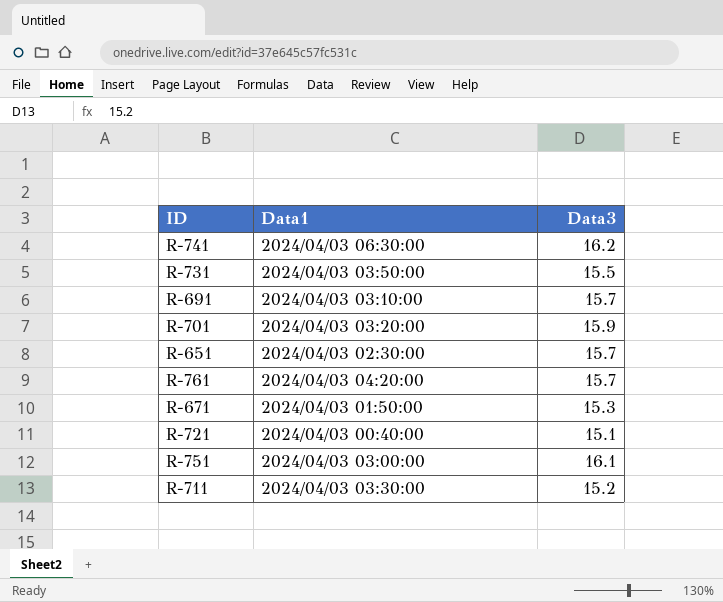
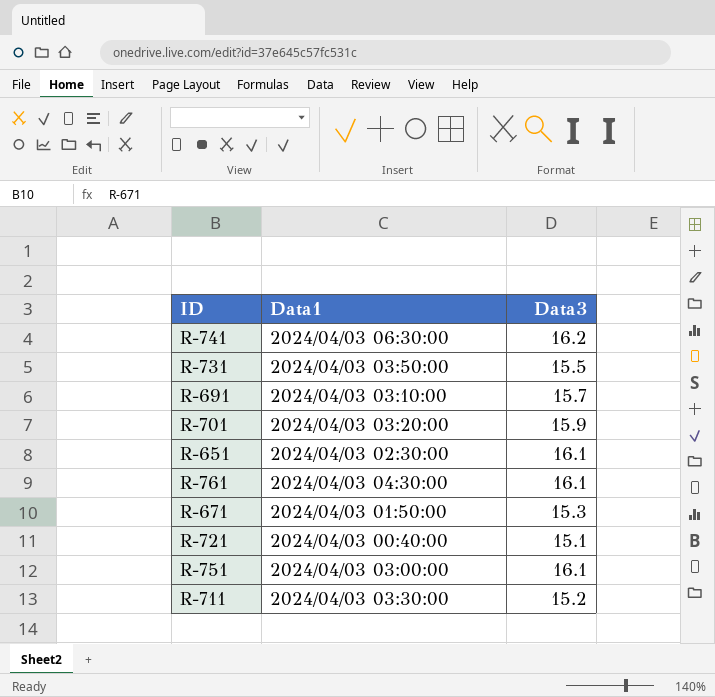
R-651 | Data3: 15.7 -> 16.1
R-761 | Data1: 2024/04/03 04:20:00 -> 2024/04/03 04:30:00
R-761 | Data3: 15.7 -> 16.1

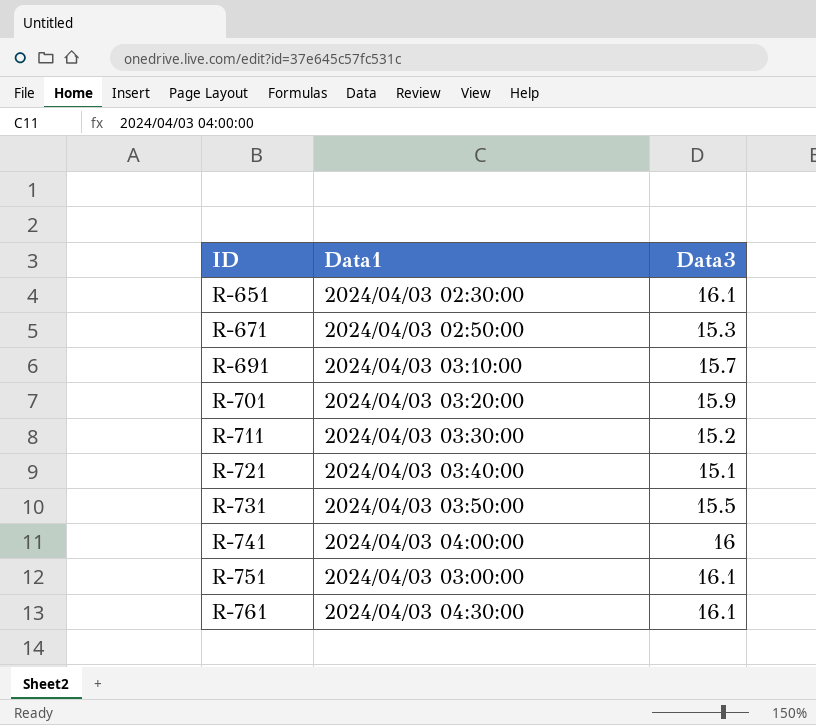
row order: none -> ID ascending
R-671 | Data1: 2024/04/03 01:50:00 -> 2024/04/03 02:50:00
R-721 | Data1: 2024/04/03 00:40:00 -> 2024/04/03 03:40:00
R-741 | Data1: 2024/04/03 06:30:00 -> 2024/04/03 04:00:00
R-741 | Data3: 16.2 -> 16

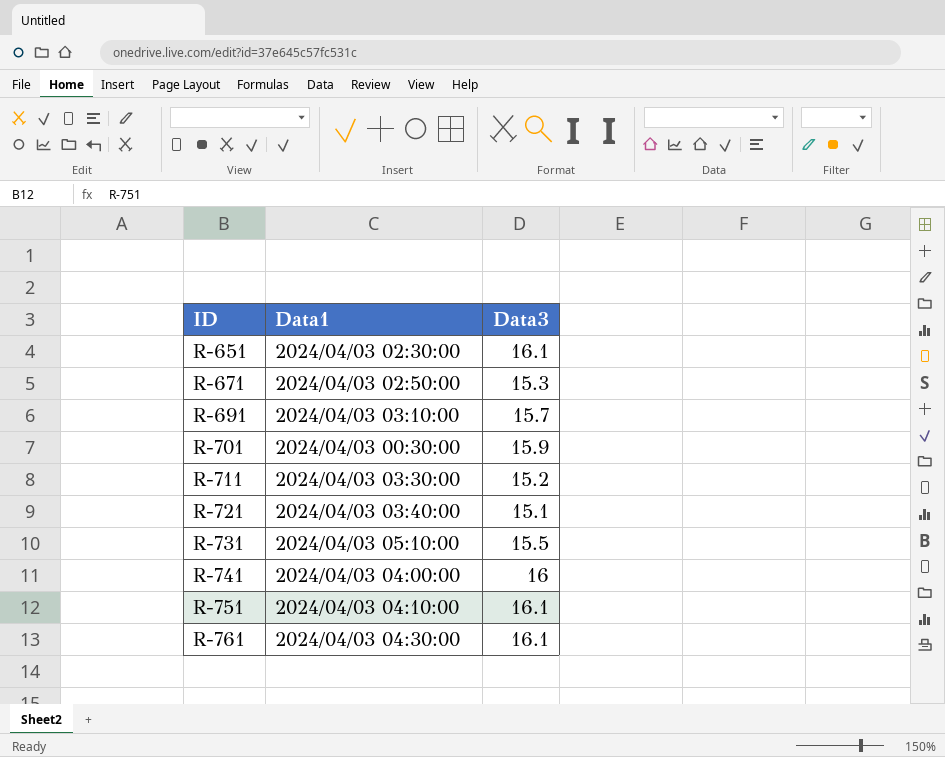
R-701 | Data1: 2024/04/03 03:20:00 -> 2024/04/03 00:30:00
R-731 | Data1: 2024/04/03 03:50:00 -> 2024/04/03 05:10:00
R-751 | Data1: 2024/04/03 03:00:00 -> 2024/04/03 04:10:00

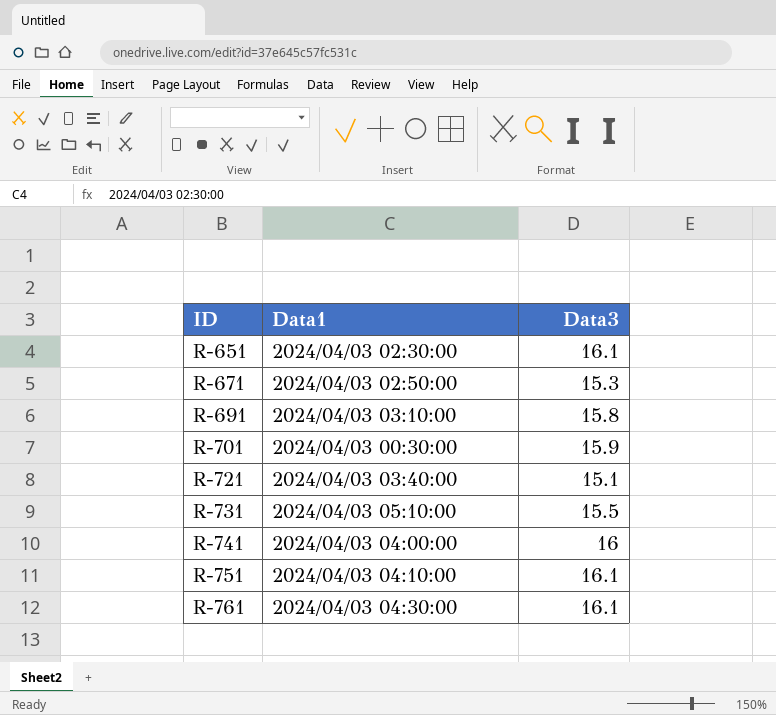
row R-711: 2024/04/03 03:30:00 | 15.2 -> none
R-691 | Data3: 15.7 -> 15.8

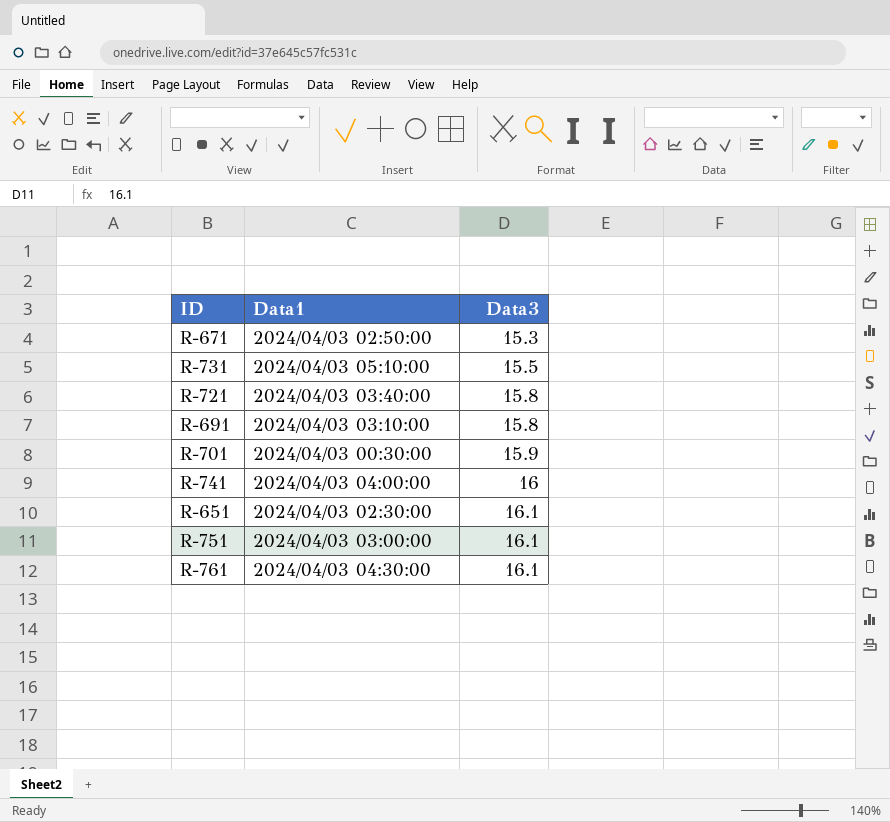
row order: ID ascending -> Data3 ascending
R-721 | Data3: 15.1 -> 15.8
R-751 | Data1: 2024/04/03 04:10:00 -> 2024/04/03 03:00:00

